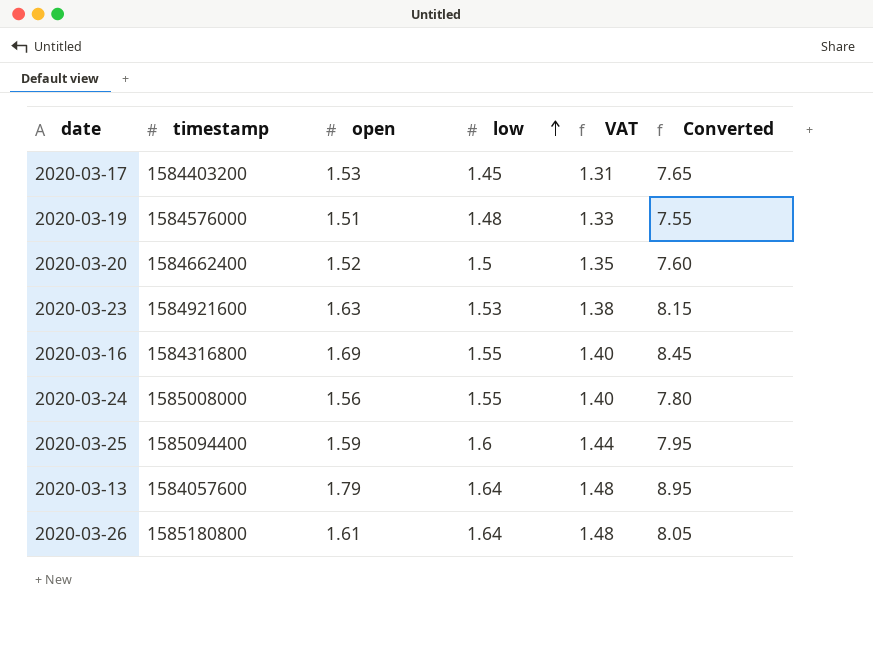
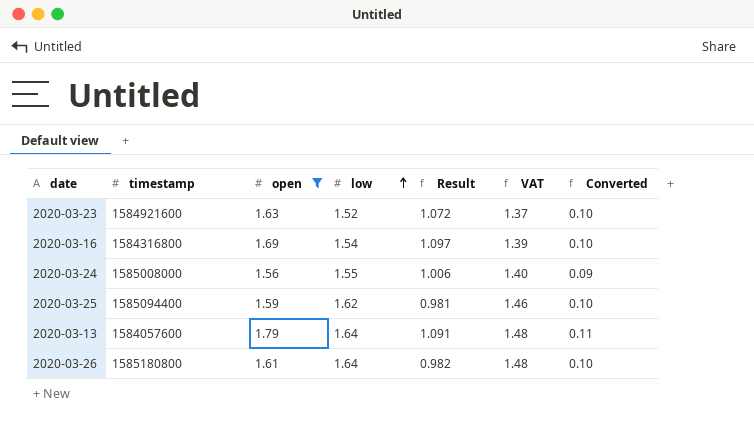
filter: none -> open >= 1.56
column Result | formula: none -> [open] / [low]
column Converted | formula: [open] * 5 -> [open] * 0.06
2020-03-23 | low: 1.53 -> 1.52
2020-03-23 | VAT: 1.38 -> 1.37
2020-03-16 | low: 1.55 -> 1.54
2020-03-16 | VAT: 1.40 -> 1.39
2020-03-25 | low: 1.6 -> 1.62
2020-03-25 | VAT: 1.44 -> 1.46

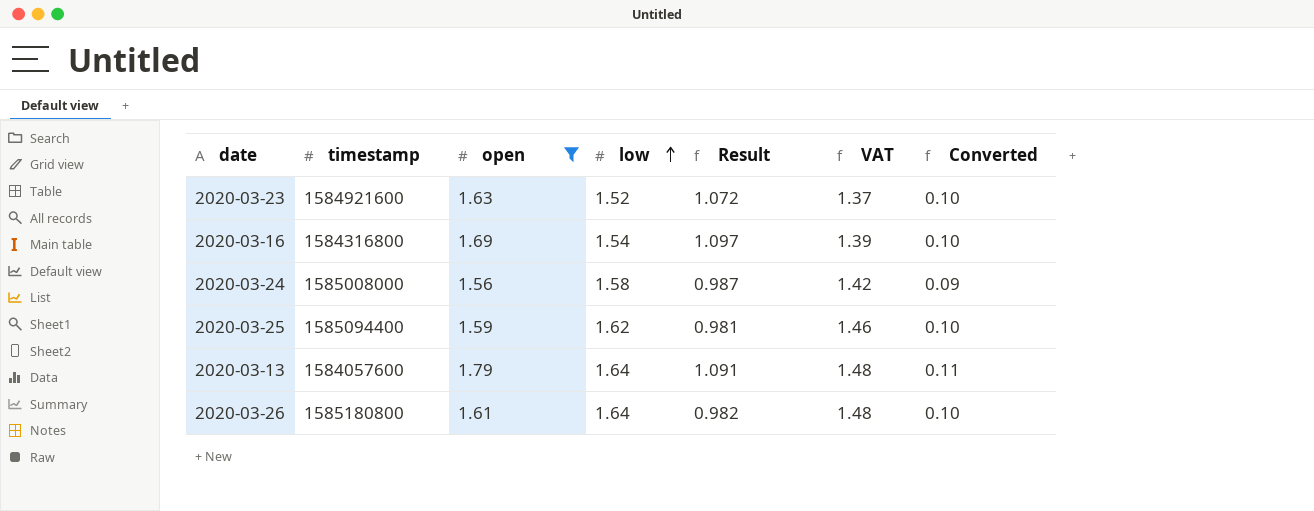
2020-03-24 | low: 1.55 -> 1.58
2020-03-24 | Result: 1.006 -> 0.987
2020-03-24 | VAT: 1.40 -> 1.42

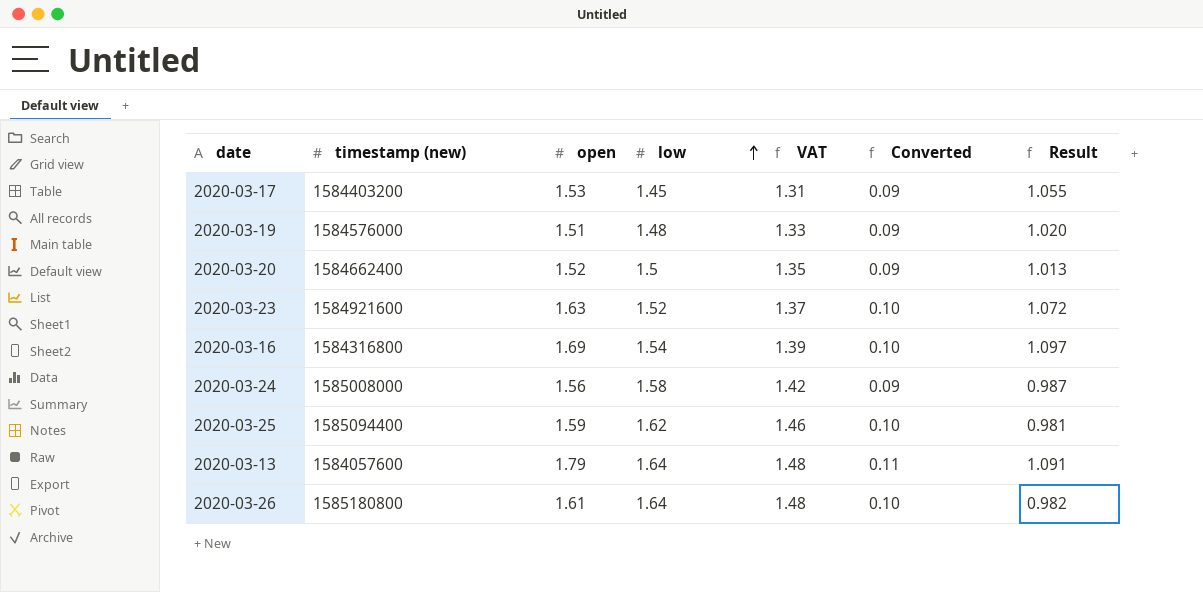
filter: open >= 1.56 -> none
column name: timestamp -> timestamp (new)
column Result | position: 5 -> 7

